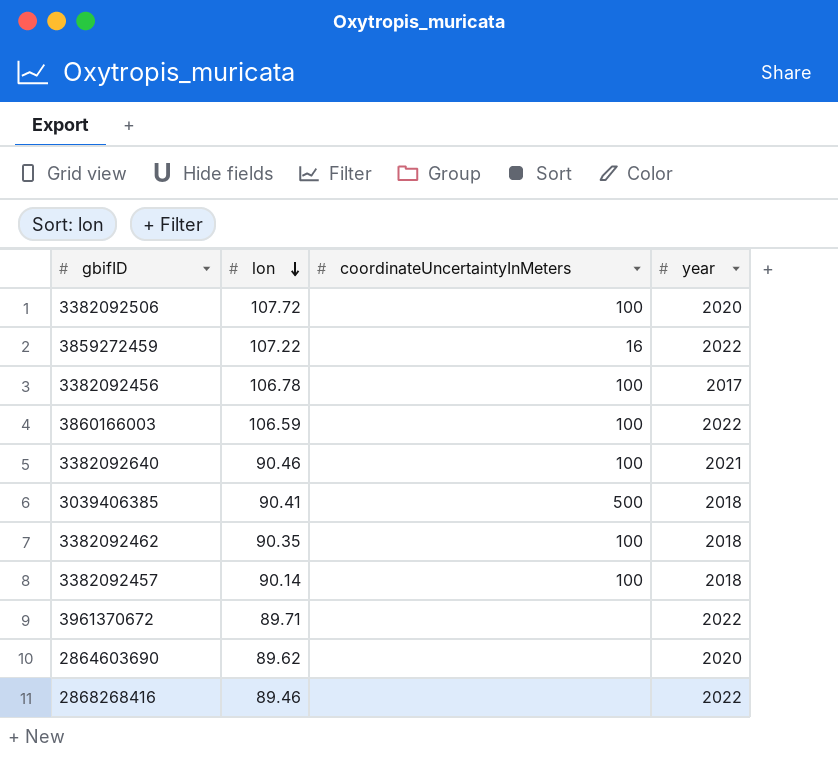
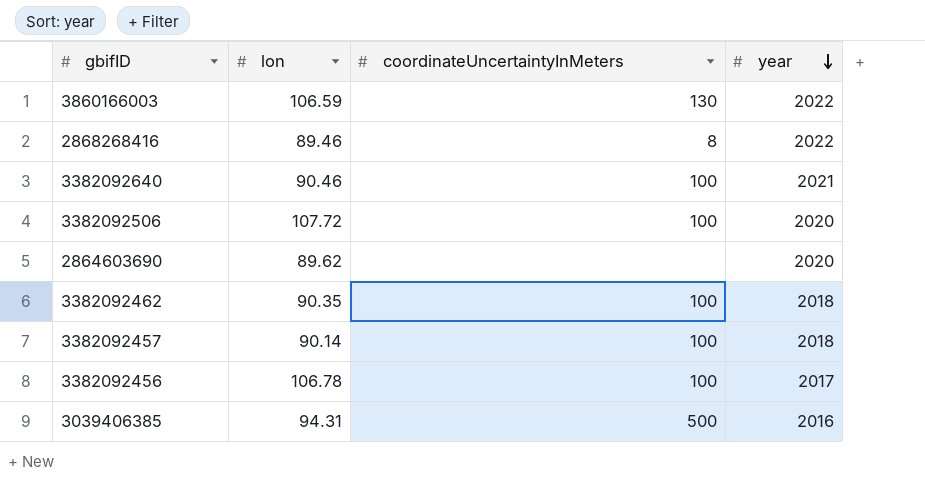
row order: lon descending -> year descending
row 3859272459: 107.22 | 16 | 2022 -> none
row 3961370672: 89.71 | none | 2022 -> none
3860166003 | coordinateUncertaintyInMeters: 100 -> 130
2868268416 | coordinateUncertaintyInMeters: none -> 8
3039406385 | lon: 90.41 -> 94.31
3039406385 | year: 2018 -> 2016

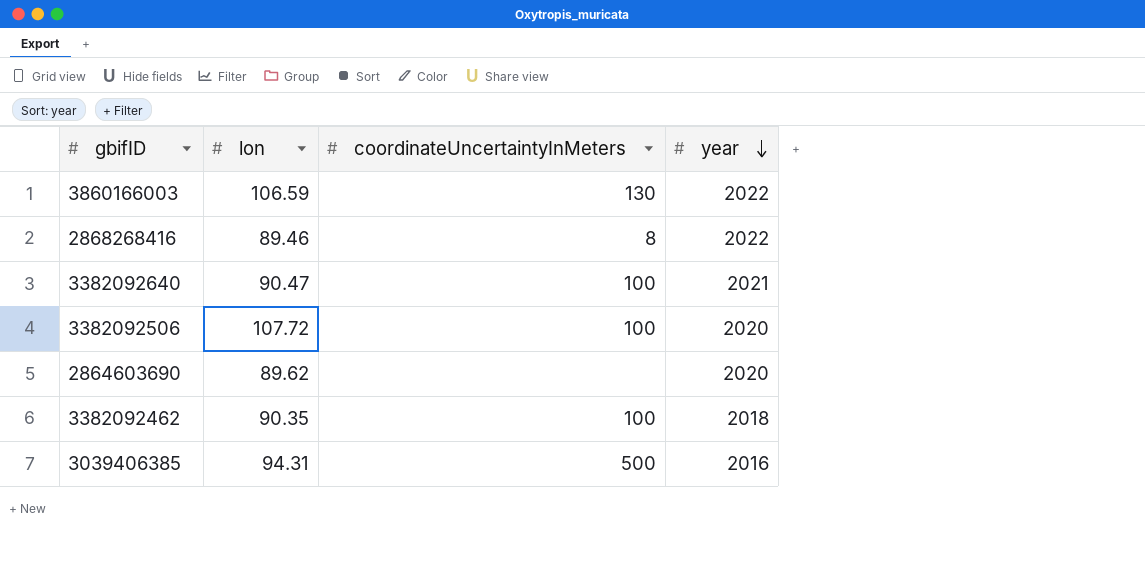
row 3382092457: 90.14 | 100 | 2018 -> none
row 3382092456: 106.78 | 100 | 2017 -> none
3382092640 | lon: 90.46 -> 90.47

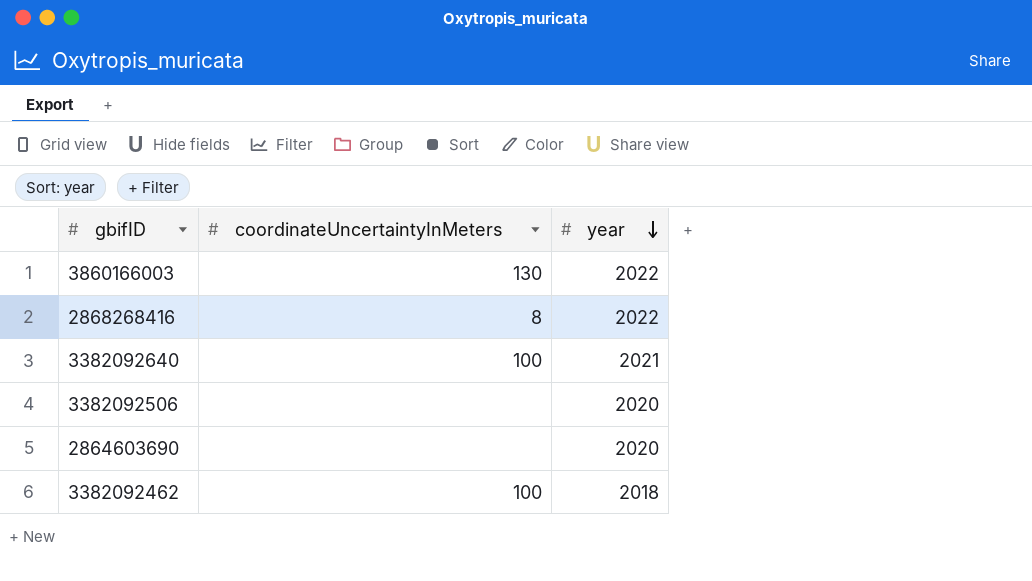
column lon | position: 2 -> none
row 3039406385: 94.31 | 500 | 2016 -> none
3382092506 | coordinateUncertaintyInMeters: 100 -> none

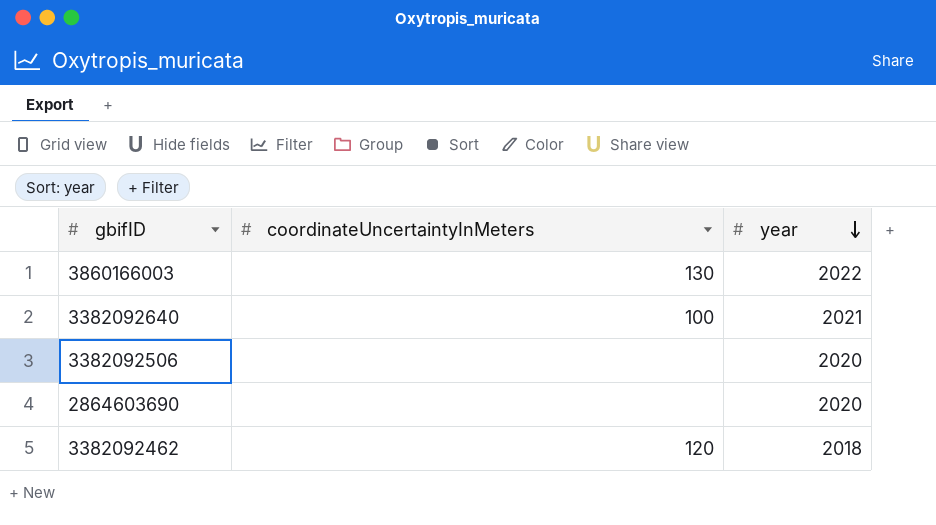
row 2868268416: 8 | 2022 -> none
3382092462 | coordinateUncertaintyInMeters: 100 -> 120

